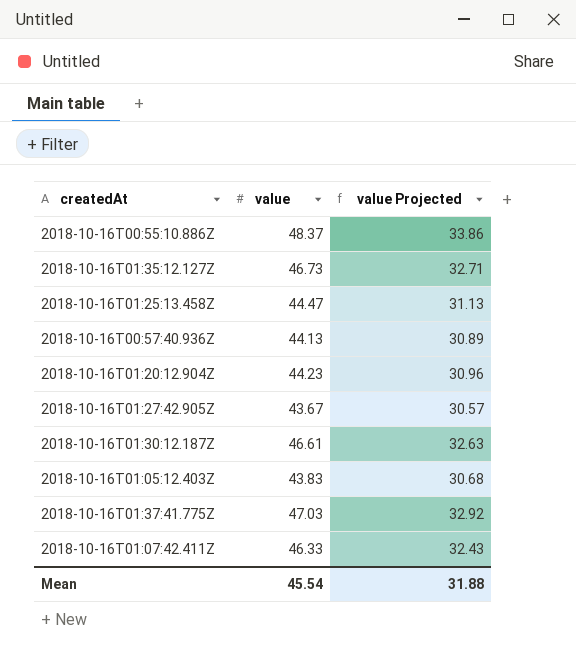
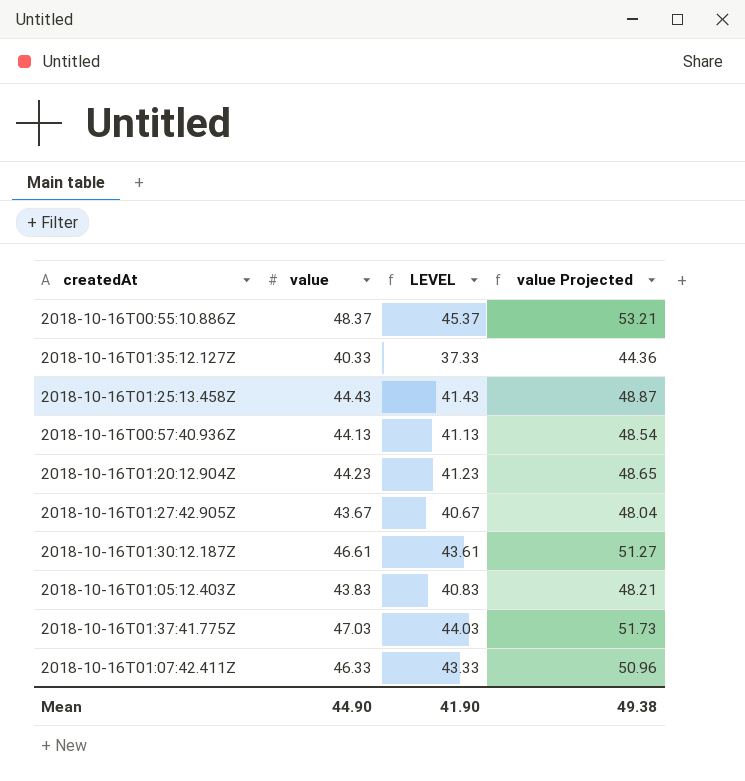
column LEVEL | formula: none -> [value] - 3
column value Projected | formula: [value] * 0.7 -> [value] * 1.1
2018-10-16T01:35:12.127Z | value: 46.73 -> 40.33
2018-10-16T01:25:13.458Z | value: 44.47 -> 44.43
Mean | value: 45.54 -> 44.90
Mean | value Projected: 31.88 -> 49.38

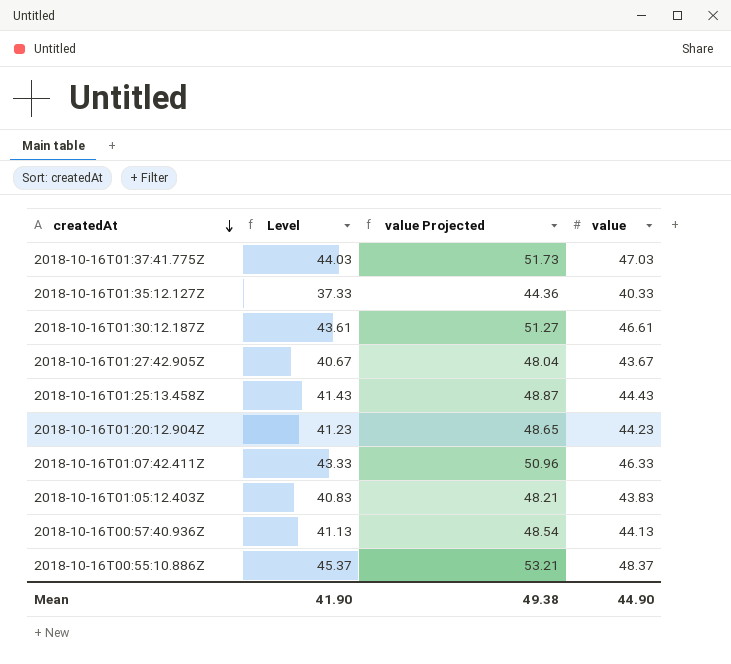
row order: none -> createdAt descending
column name: LEVEL -> Level
column value | position: 2 -> 4

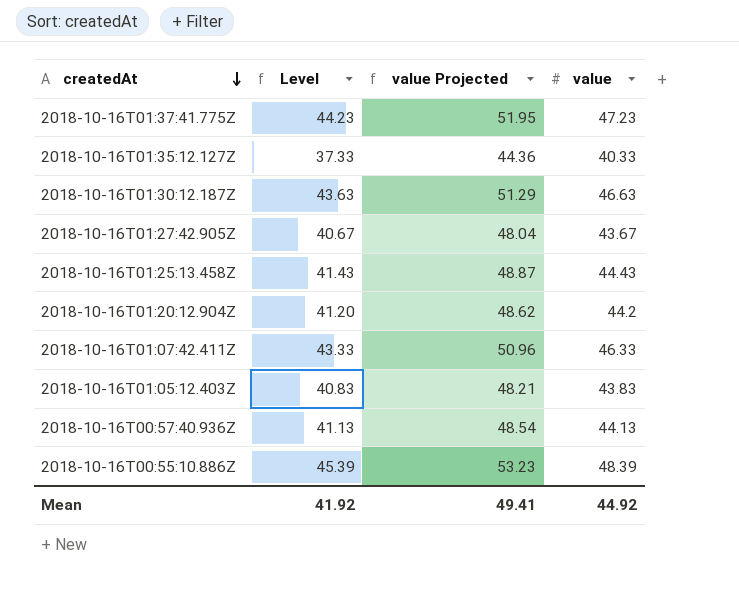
2018-10-16T01:37:41.775Z | Level: 44.03 -> 44.23
2018-10-16T01:37:41.775Z | value Projected: 51.73 -> 51.95
2018-10-16T01:37:41.775Z | value: 47.03 -> 47.23
2018-10-16T01:30:12.187Z | Level: 43.61 -> 43.63
2018-10-16T01:30:12.187Z | value Projected: 51.27 -> 51.29
2018-10-16T01:30:12.187Z | value: 46.61 -> 46.63
2018-10-16T01:20:12.904Z | Level: 41.23 -> 41.20
2018-10-16T01:20:12.904Z | value Projected: 48.65 -> 48.62
2018-10-16T01:20:12.904Z | value: 44.23 -> 44.2
2018-10-16T00:55:10.886Z | Level: 45.37 -> 45.39
2018-10-16T00:55:10.886Z | value Projected: 53.21 -> 53.23
2018-10-16T00:55:10.886Z | value: 48.37 -> 48.39
Mean | Level: 41.90 -> 41.92
Mean | value Projected: 49.38 -> 49.41
Mean | value: 44.90 -> 44.92

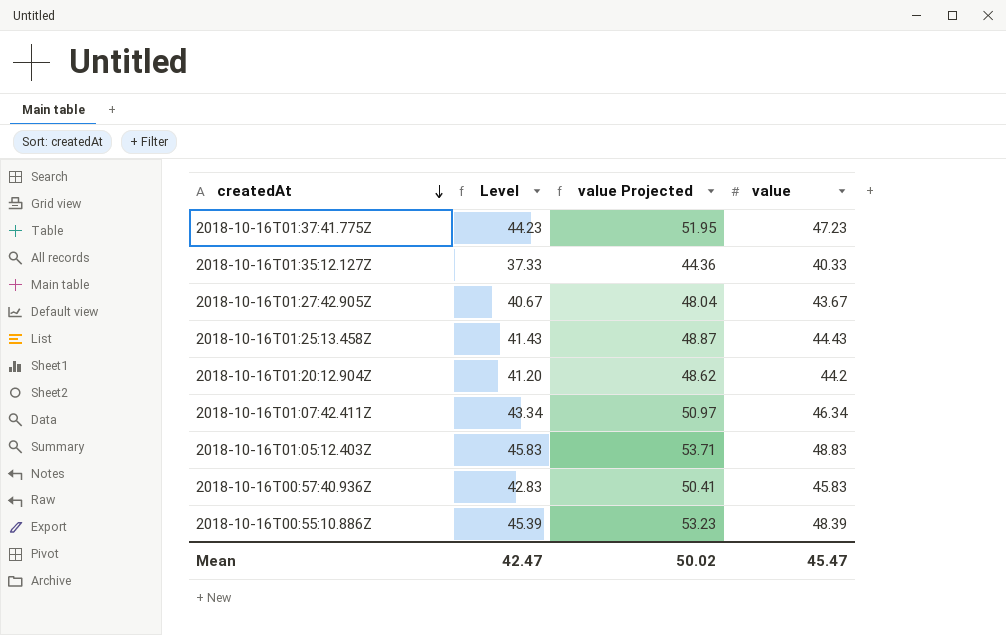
row 2018-10-16T01:30:12.187Z: 43.63 | 51.29 | 46.63 -> none
2018-10-16T01:07:42.411Z | Level: 43.33 -> 43.34
2018-10-16T01:07:42.411Z | value Projected: 50.96 -> 50.97
2018-10-16T01:07:42.411Z | value: 46.33 -> 46.34
2018-10-16T01:05:12.403Z | Level: 40.83 -> 45.83
2018-10-16T01:05:12.403Z | value Projected: 48.21 -> 53.71
2018-10-16T01:05:12.403Z | value: 43.83 -> 48.83
2018-10-16T00:57:40.936Z | Level: 41.13 -> 42.83
2018-10-16T00:57:40.936Z | value Projected: 48.54 -> 50.41
2018-10-16T00:57:40.936Z | value: 44.13 -> 45.83
Mean | Level: 41.92 -> 42.47
Mean | value Projected: 49.41 -> 50.02
Mean | value: 44.92 -> 45.47

